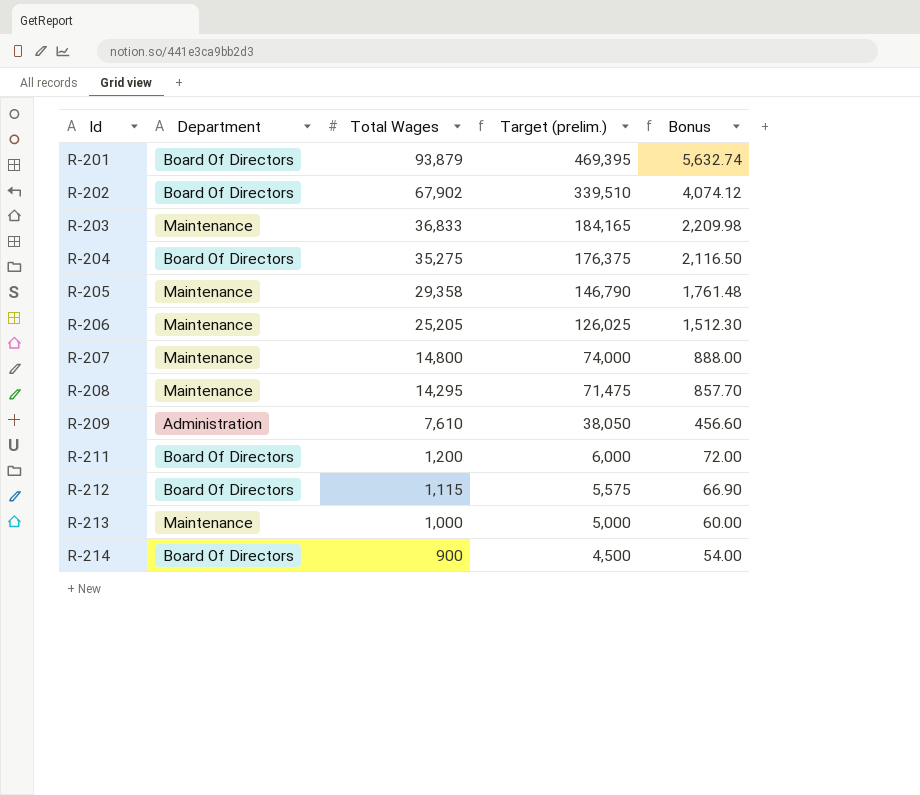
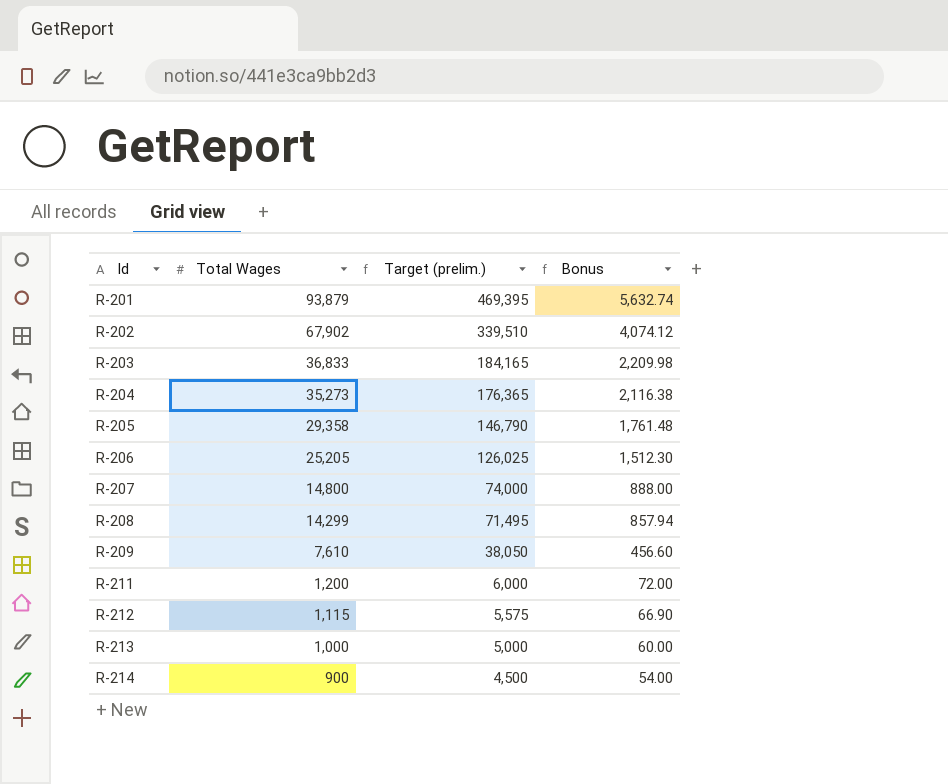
column Department | position: 2 -> none
R-204 | Total Wages: 35,275 -> 35,273
R-204 | Target (prelim.): 176,375 -> 176,365
R-204 | Bonus: 2,116.50 -> 2,116.38
R-208 | Total Wages: 14,295 -> 14,299
R-208 | Target (prelim.): 71,475 -> 71,495
R-208 | Bonus: 857.70 -> 857.94

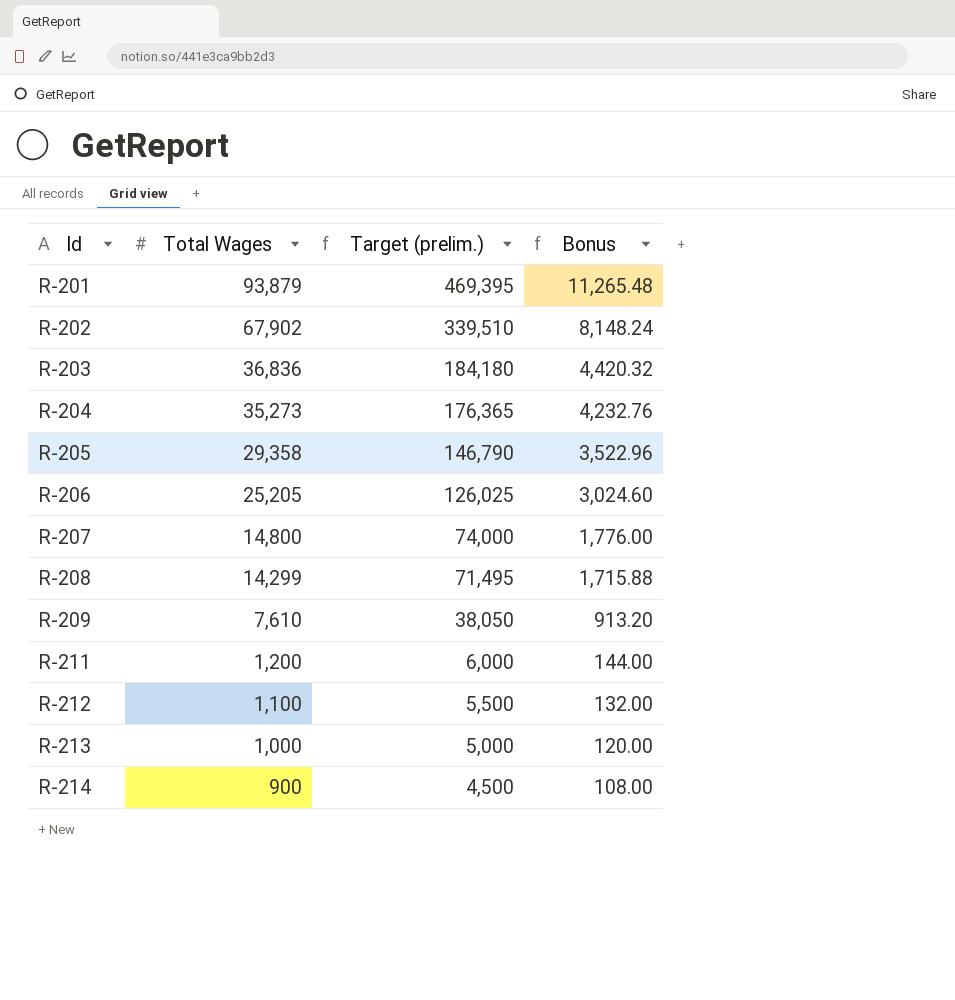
column Bonus | formula: [Total Wages] * 0.06 -> [Total Wages] * 0.12
R-203 | Total Wages: 36,833 -> 36,836
R-203 | Target (prelim.): 184,165 -> 184,180
R-212 | Total Wages: 1,115 -> 1,100
R-212 | Target (prelim.): 5,575 -> 5,500

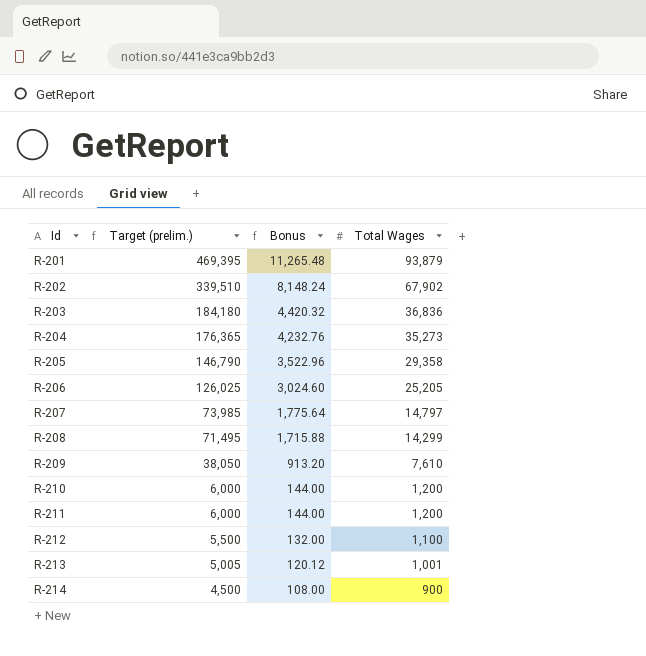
column Total Wages | position: 2 -> 4
R-207 | Target (prelim.): 74,000 -> 73,985
R-207 | Bonus: 1,776.00 -> 1,775.64
R-207 | Total Wages: 14,800 -> 14,797
row R-210: none -> 6,000 | 144.00 | 1,200
R-213 | Target (prelim.): 5,000 -> 5,005
R-213 | Bonus: 120.00 -> 120.12
R-213 | Total Wages: 1,000 -> 1,001

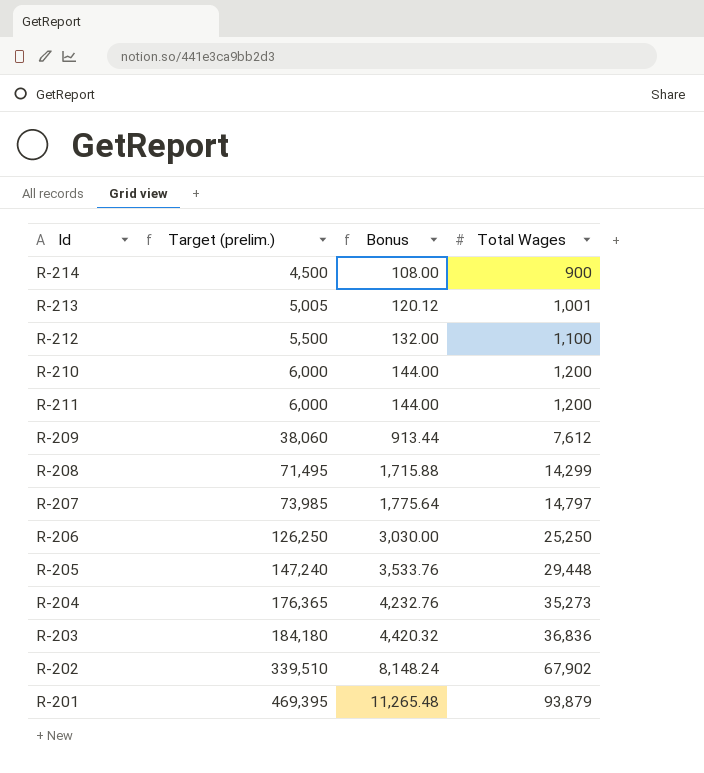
row order: Id ascending -> Target (prelim.) ascending
R-209 | Target (prelim.): 38,050 -> 38,060
R-209 | Bonus: 913.20 -> 913.44
R-209 | Total Wages: 7,610 -> 7,612
R-206 | Target (prelim.): 126,025 -> 126,250
R-206 | Bonus: 3,024.60 -> 3,030.00
R-206 | Total Wages: 25,205 -> 25,250
R-205 | Target (prelim.): 146,790 -> 147,240
R-205 | Bonus: 3,522.96 -> 3,533.76
R-205 | Total Wages: 29,358 -> 29,448

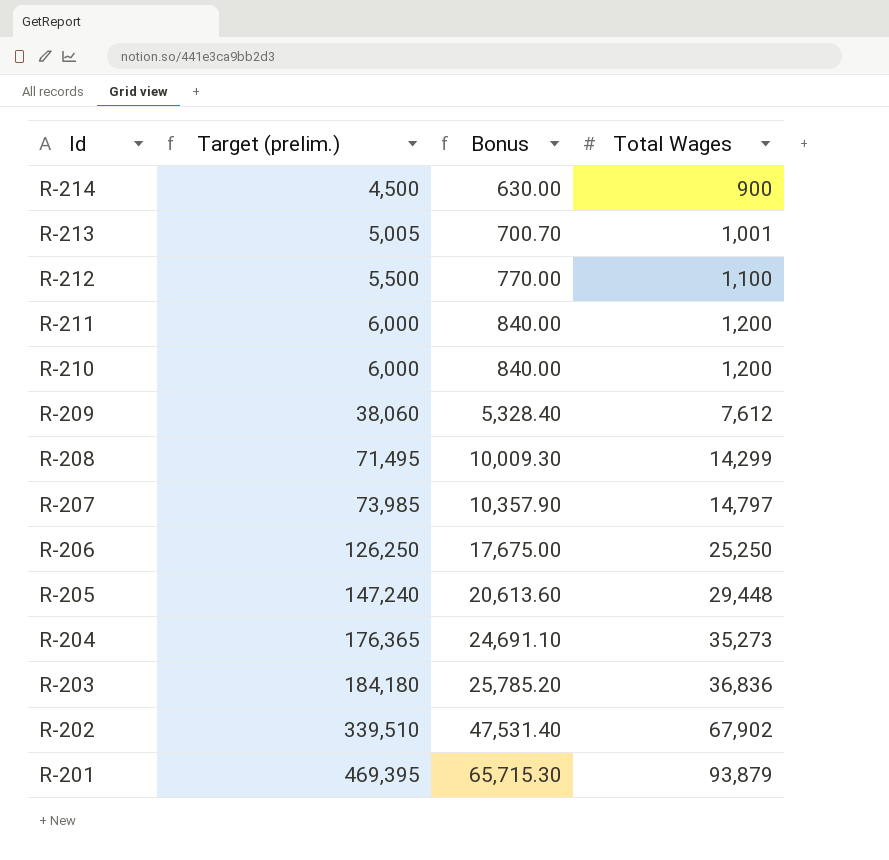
row order: Target (prelim.) ascending -> Id descending
column Bonus | formula: [Total Wages] * 0.12 -> [Total Wages] * 0.7

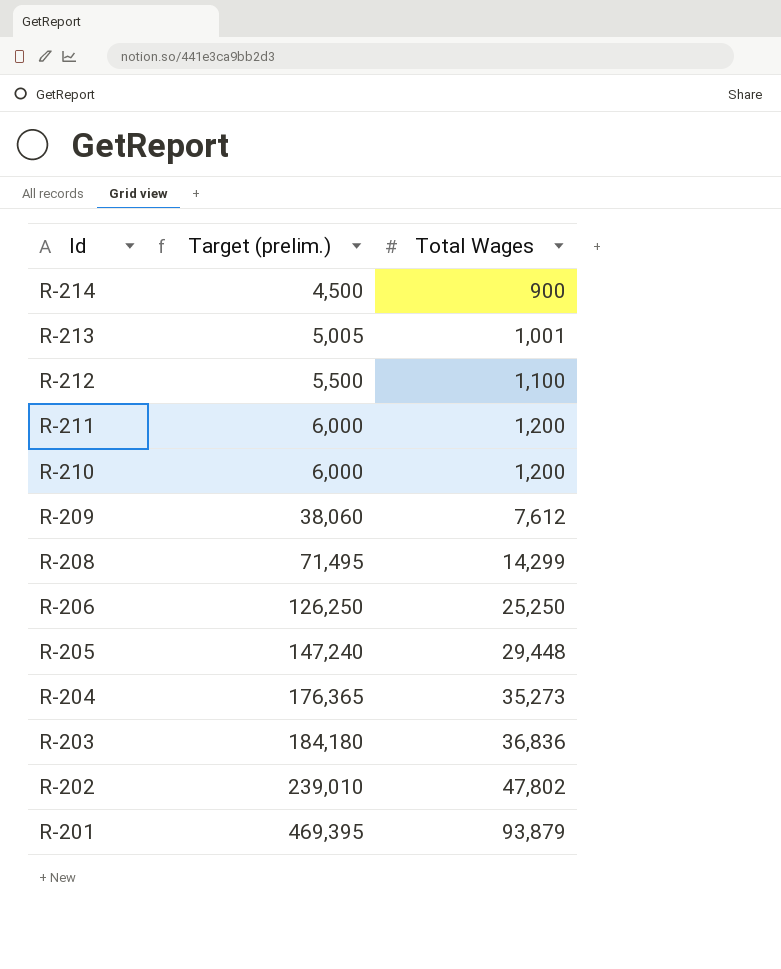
column Bonus | formula: [Total Wages] * 0.7 -> none
row R-207: 73,985 | 10,357.90 | 14,797 -> none
R-202 | Target (prelim.): 339,510 -> 239,010
R-202 | Total Wages: 67,902 -> 47,802

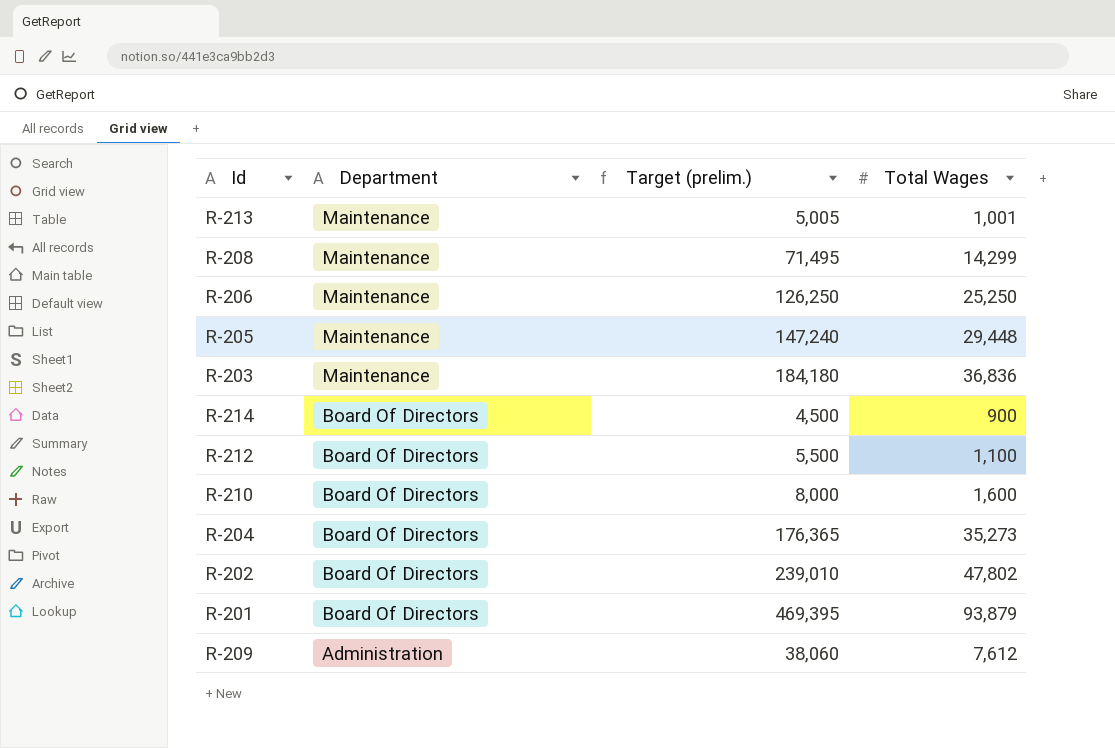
row order: Id descending -> Department descending
column Department | position: none -> 2
row R-211: 6,000 | 1,200 -> none
R-210 | Target (prelim.): 6,000 -> 8,000
R-210 | Total Wages: 1,200 -> 1,600

